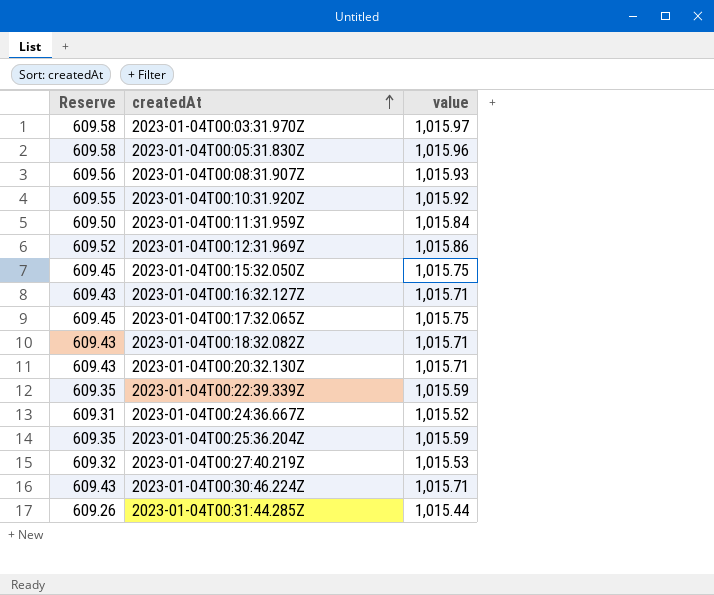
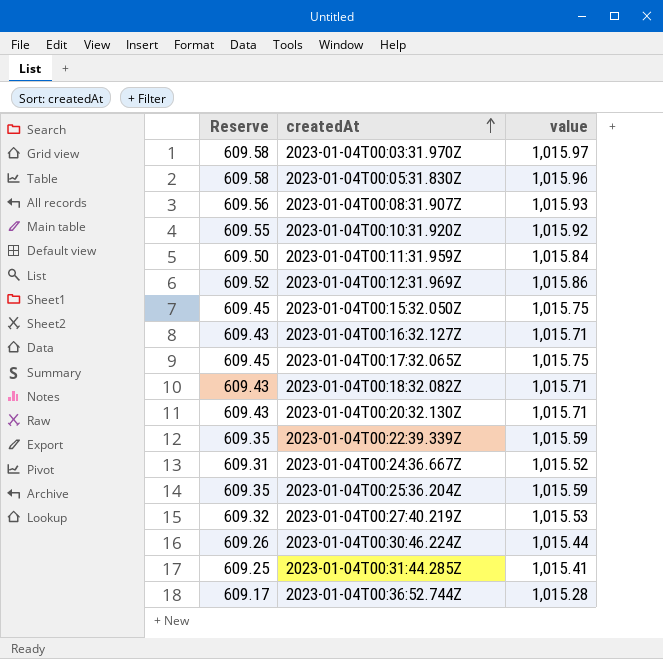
2023-01-04T00:30:46.224Z | Reserve: 609.43 -> 609.26
2023-01-04T00:30:46.224Z | value: 1,015.71 -> 1,015.44
2023-01-04T00:31:44.285Z | Reserve: 609.26 -> 609.25
2023-01-04T00:31:44.285Z | value: 1,015.44 -> 1,015.41
row 2023-01-04T00:36:52.744Z: none -> 609.17 | 1,015.28

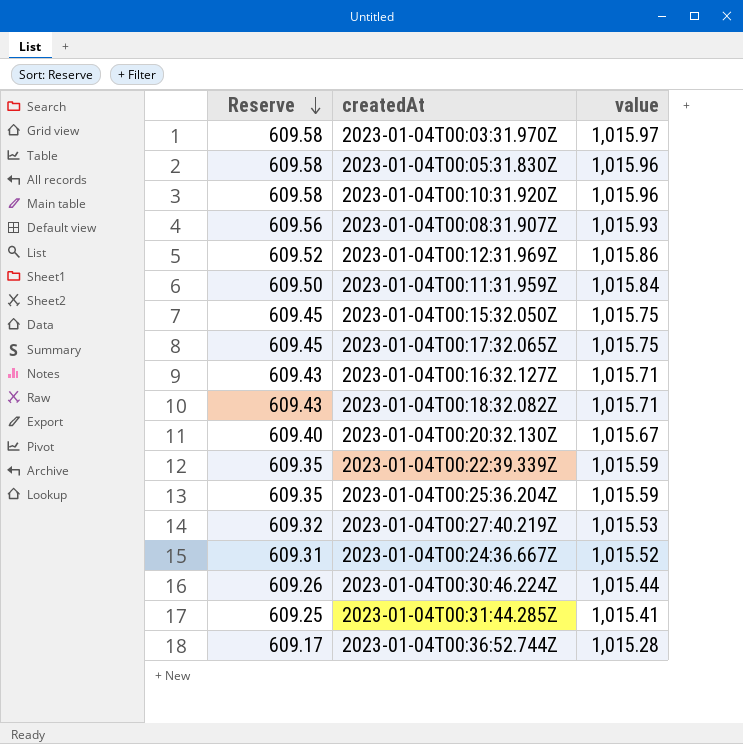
row order: createdAt ascending -> Reserve descending
2023-01-04T00:10:31.920Z | Reserve: 609.55 -> 609.58
2023-01-04T00:10:31.920Z | value: 1,015.92 -> 1,015.96
2023-01-04T00:20:32.130Z | Reserve: 609.43 -> 609.40
2023-01-04T00:20:32.130Z | value: 1,015.71 -> 1,015.67

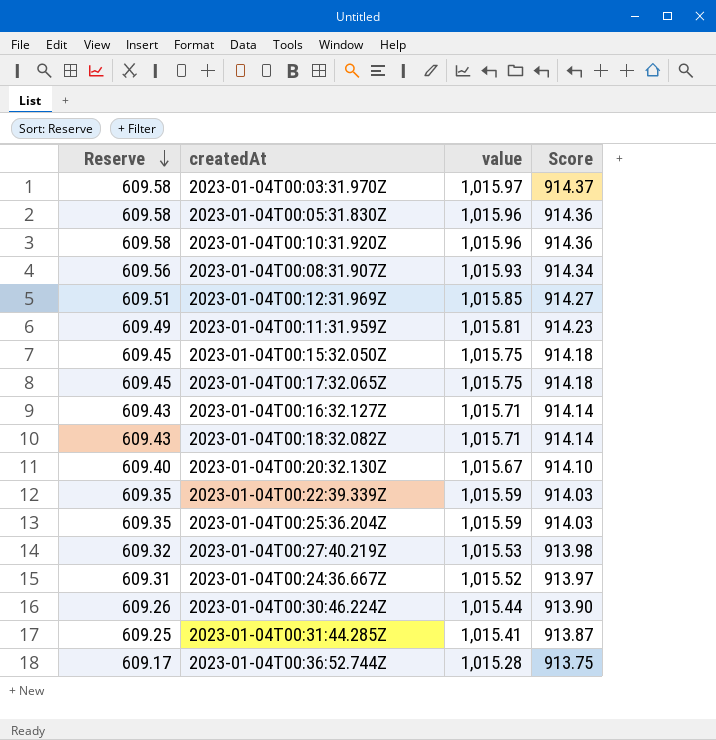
column Score | formula: none -> [value] * 0.9
2023-01-04T00:12:31.969Z | Reserve: 609.52 -> 609.51
2023-01-04T00:12:31.969Z | value: 1,015.86 -> 1,015.85
2023-01-04T00:11:31.959Z | Reserve: 609.50 -> 609.49
2023-01-04T00:11:31.959Z | value: 1,015.84 -> 1,015.81

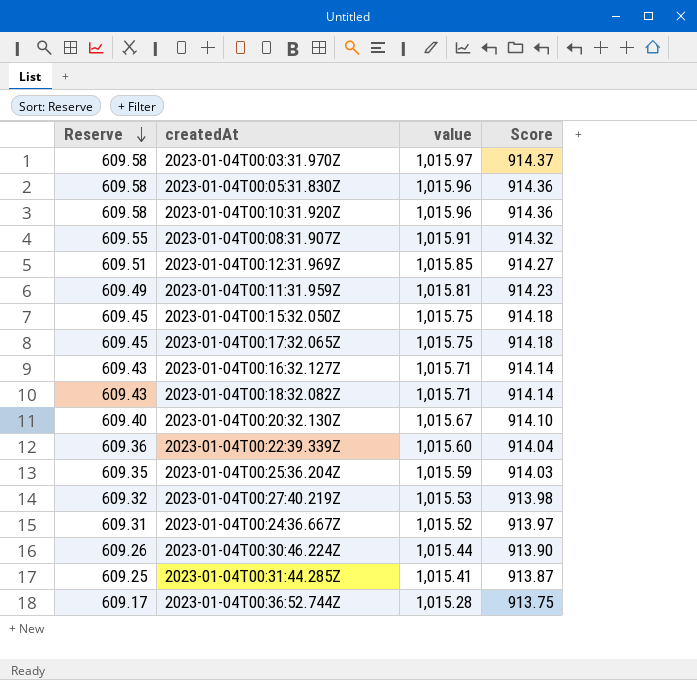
2023-01-04T00:08:31.907Z | Reserve: 609.56 -> 609.55
2023-01-04T00:08:31.907Z | value: 1,015.93 -> 1,015.91
2023-01-04T00:08:31.907Z | Score: 914.34 -> 914.32
2023-01-04T00:22:39.339Z | Reserve: 609.35 -> 609.36
2023-01-04T00:22:39.339Z | value: 1,015.59 -> 1,015.60
2023-01-04T00:22:39.339Z | Score: 914.03 -> 914.04

